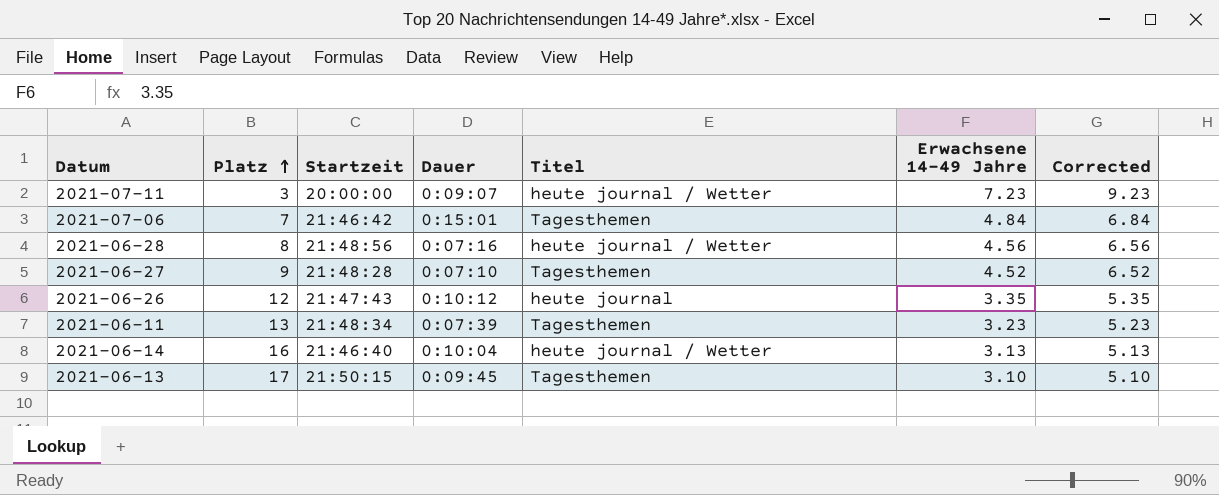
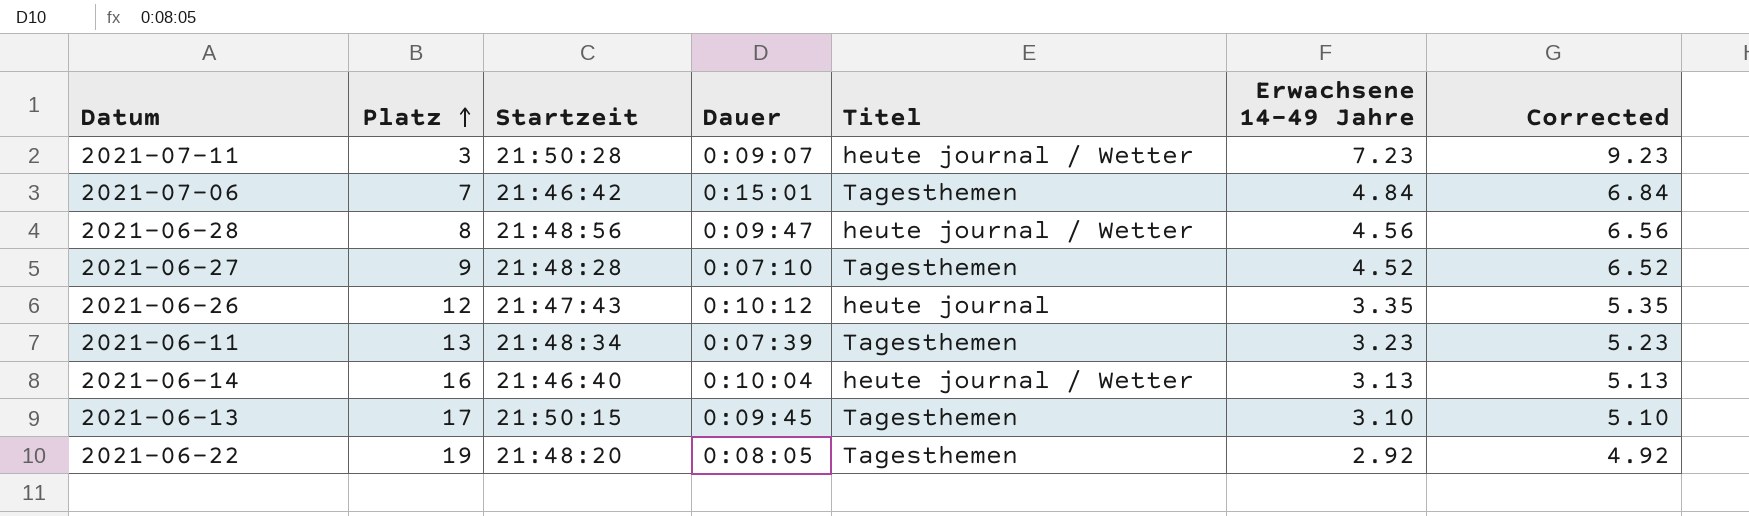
2021-07-11 | Startzeit: 20:00:00 -> 21:50:28
2021-06-28 | Dauer: 0:07:16 -> 0:09:47
row 2021-06-22: none -> 19 | 21:48:20 | 0:08:05 | Tagesthemen | 2.92 | 4.92

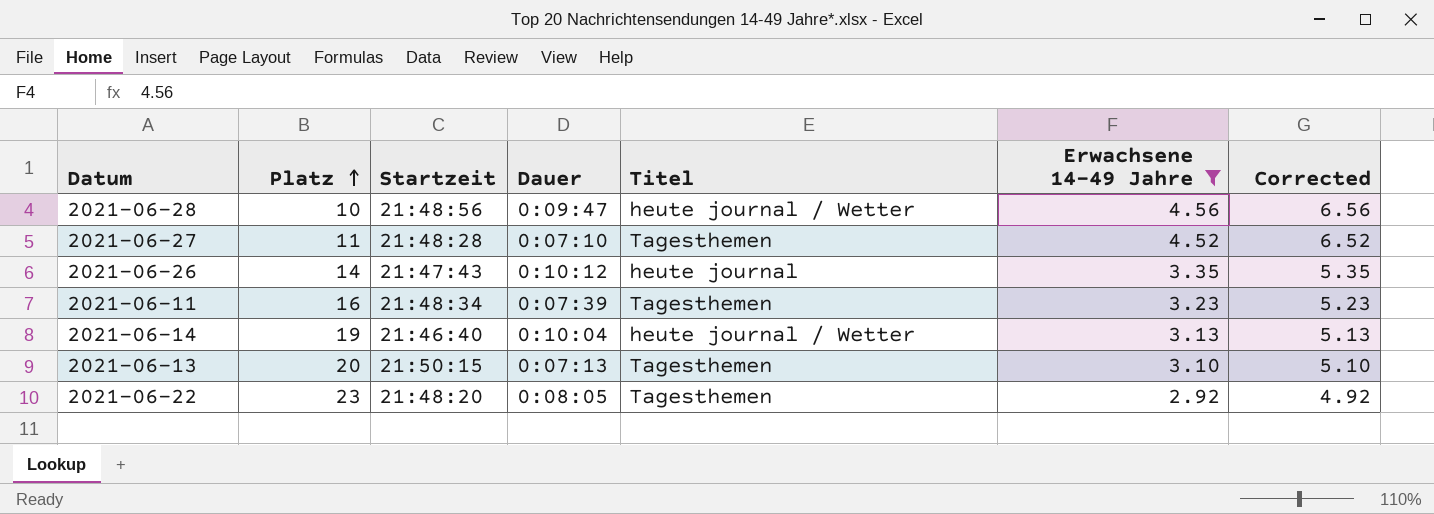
filter: none -> Erwachsene 14-49 Jahre <= 4.56
2021-06-28 | Platz: 8 -> 10
2021-06-27 | Platz: 9 -> 11
2021-06-26 | Platz: 12 -> 14
2021-06-11 | Platz: 13 -> 16
2021-06-14 | Platz: 16 -> 19
2021-06-13 | Platz: 17 -> 20
2021-06-13 | Dauer: 0:09:45 -> 0:07:13
2021-06-22 | Platz: 19 -> 23

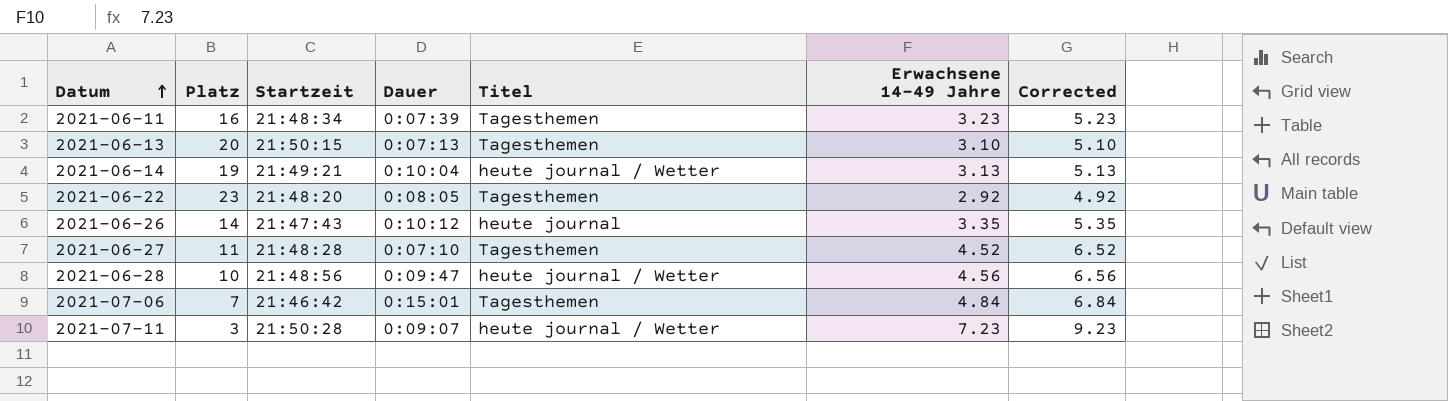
filter: Erwachsene 14-49 Jahre <= 4.56 -> none
row order: Platz ascending -> Datum ascending
2021-06-14 | Startzeit: 21:46:40 -> 21:49:21

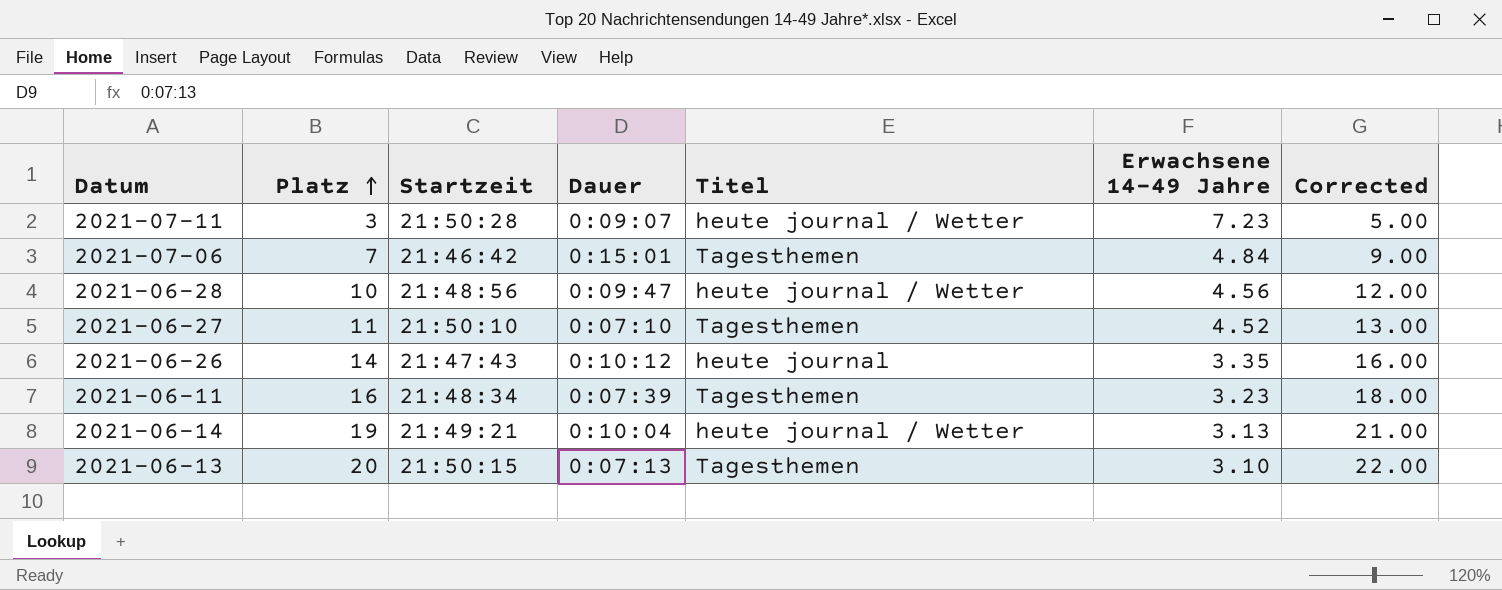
row order: Datum ascending -> Platz ascending
column Corrected | formula: [Erwachsene 14-49 Jahre] + 2 -> [Platz] + 2
row 2021-06-22: 23 | 21:48:20 | 0:08:05 | Tagesthemen | 2.92 | 4.92 -> none
2021-06-27 | Startzeit: 21:48:28 -> 21:50:10

